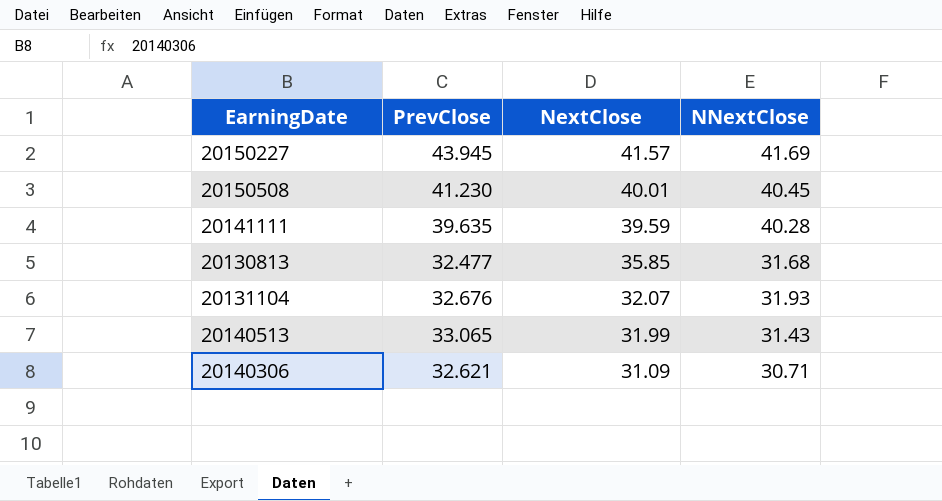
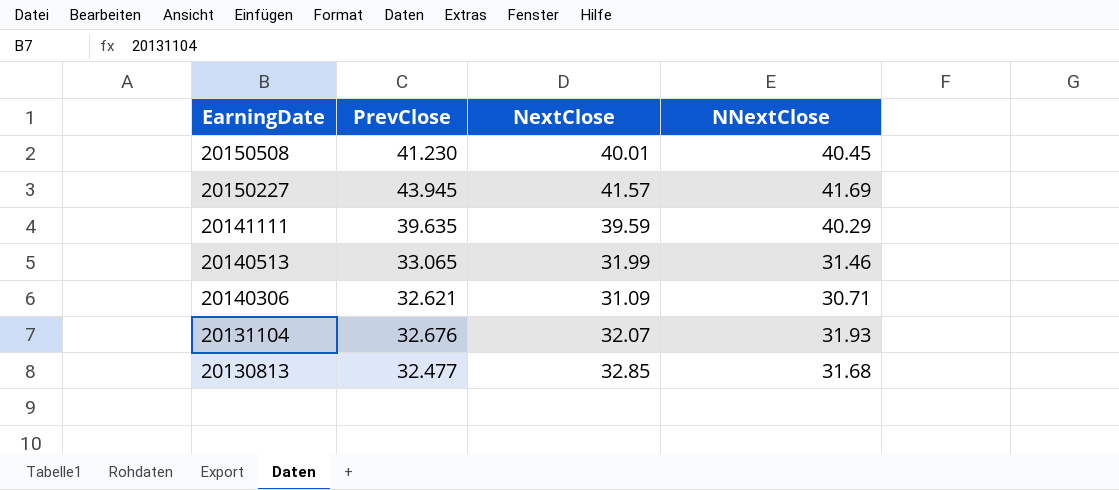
row order: NextClose descending -> EarningDate descending
20141111 | NNextClose: 40.28 -> 40.29
20140513 | NNextClose: 31.43 -> 31.46
20130813 | NextClose: 35.85 -> 32.85

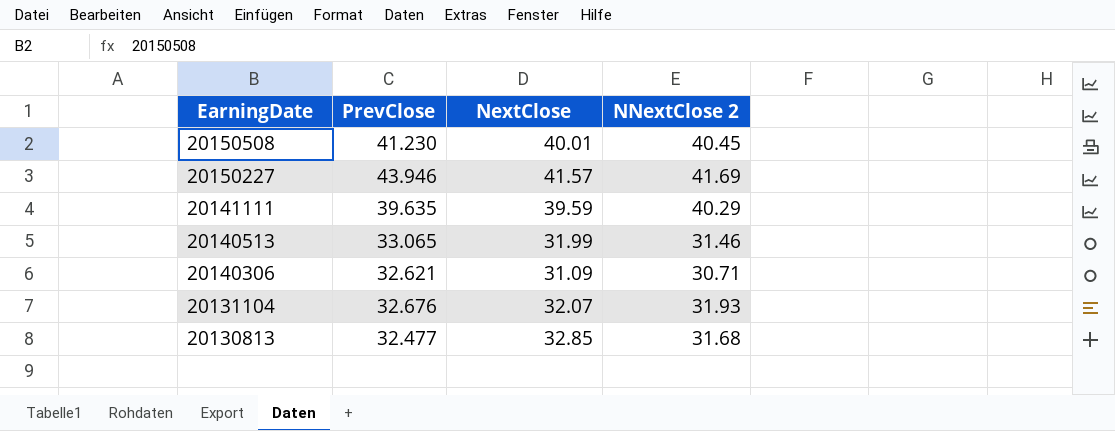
column name: NNextClose -> NNextClose 2
20150227 | PrevClose: 43.945 -> 43.946

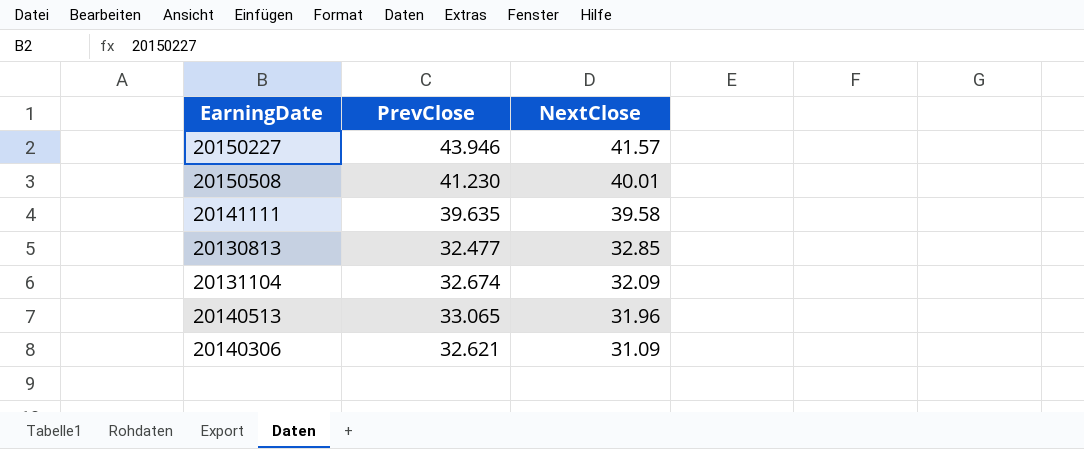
row order: EarningDate descending -> NextClose descending
column NNextClose 2 | position: 4 -> none
20141111 | NextClose: 39.59 -> 39.58
20131104 | PrevClose: 32.676 -> 32.674
20131104 | NextClose: 32.07 -> 32.09
20140513 | NextClose: 31.99 -> 31.96

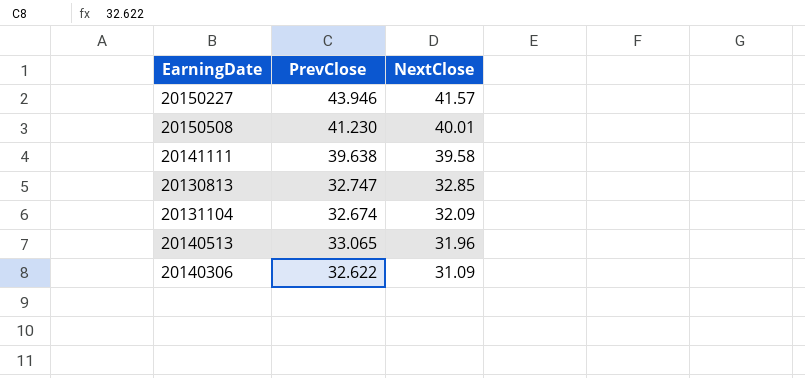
20141111 | PrevClose: 39.635 -> 39.638
20130813 | PrevClose: 32.477 -> 32.747
20140306 | PrevClose: 32.621 -> 32.622

